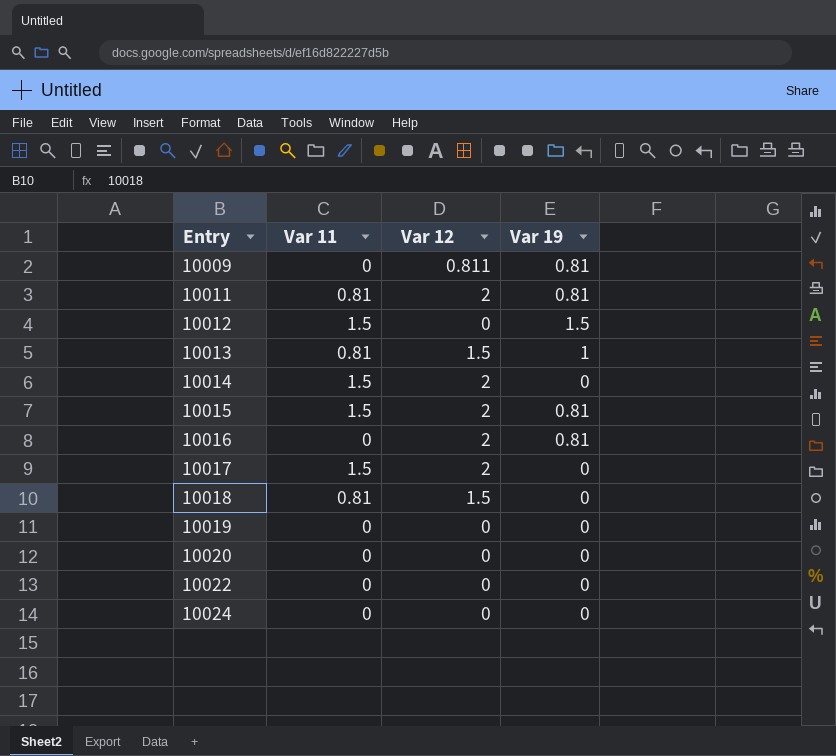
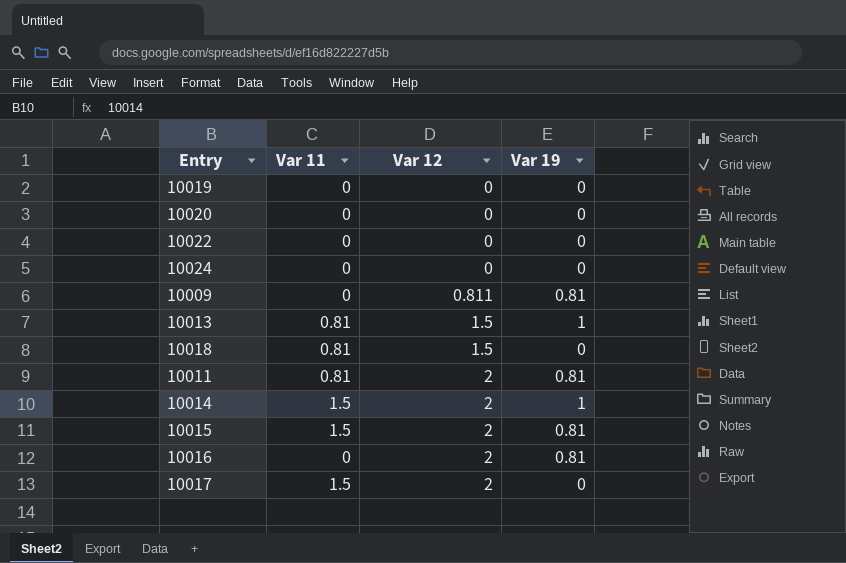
row order: Entry ascending -> Var 12 ascending
row 10012: 1.5 | 0 | 1.5 -> none
10014 | Var 19: 0 -> 1

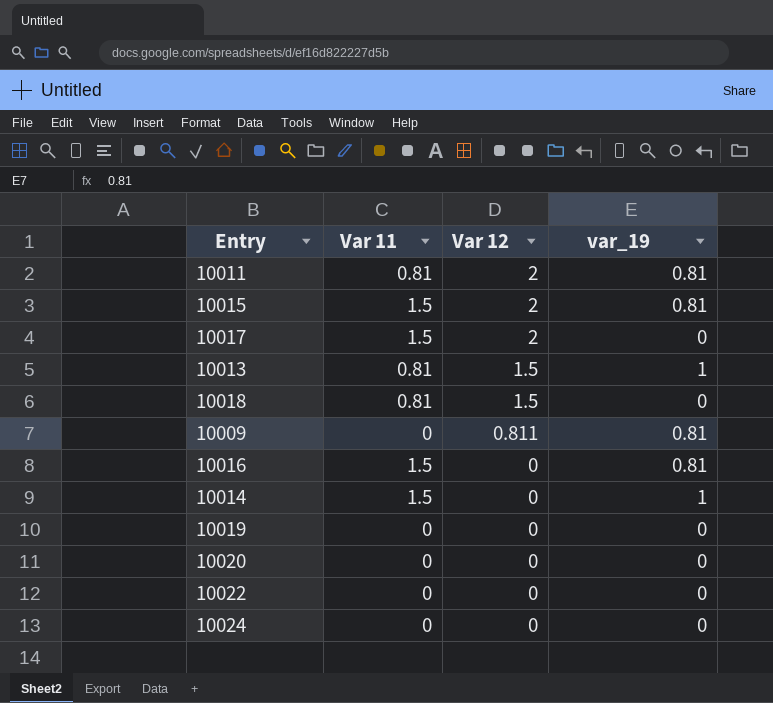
row order: Var 12 ascending -> Var 12 descending
column name: Var 19 -> var_19
10016 | Var 11: 0 -> 1.5
10016 | Var 12: 2 -> 0
10014 | Var 12: 2 -> 0

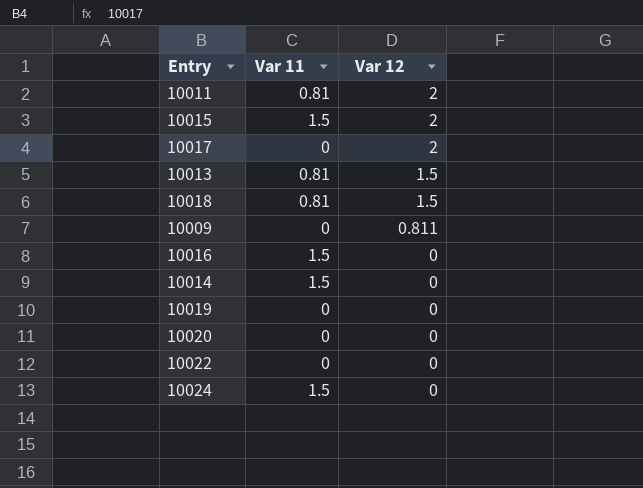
column var_19 | position: 4 -> none
10017 | Var 11: 1.5 -> 0
10024 | Var 11: 0 -> 1.5

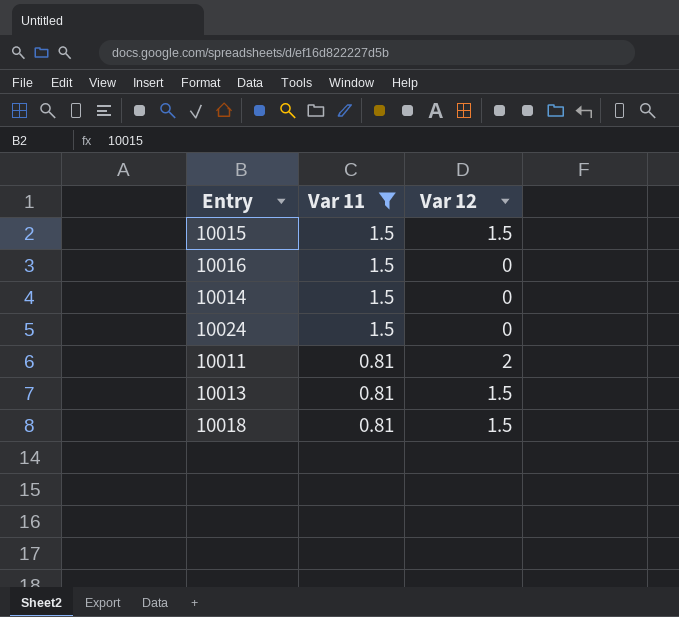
filter: none -> Var 11 != 0
row order: Var 12 descending -> Var 11 descending
10015 | Var 12: 2 -> 1.5

